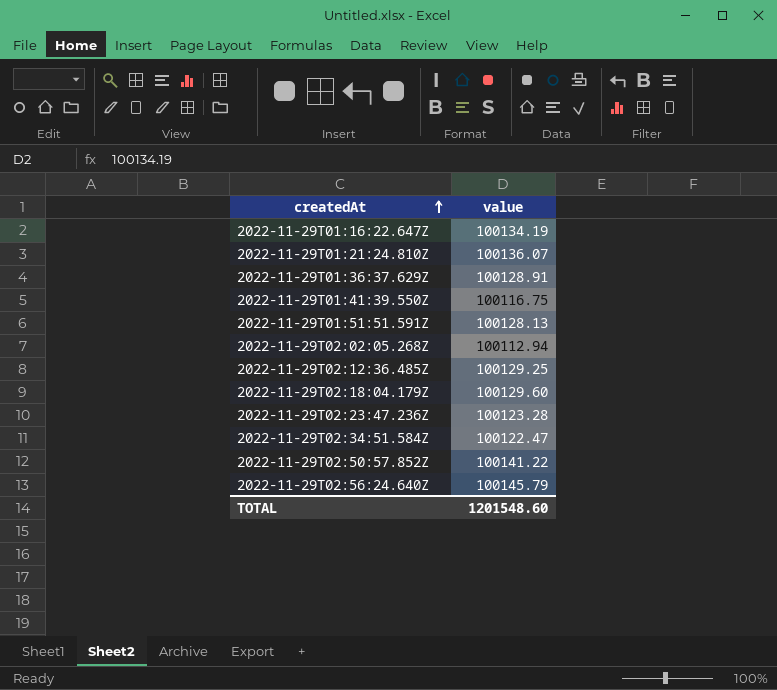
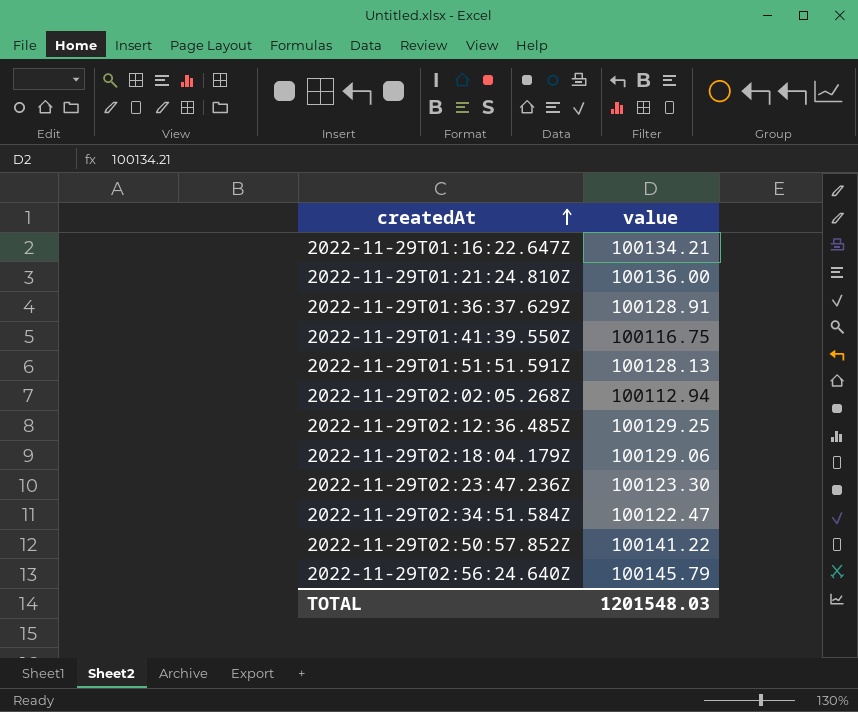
2022-11-29T01:16:22.647Z | value: 100134.19 -> 100134.21
2022-11-29T01:21:24.810Z | value: 100136.07 -> 100136.00
2022-11-29T02:18:04.179Z | value: 100129.60 -> 100129.06
2022-11-29T02:23:47.236Z | value: 100123.28 -> 100123.30
TOTAL | value: 1201548.60 -> 1201548.03

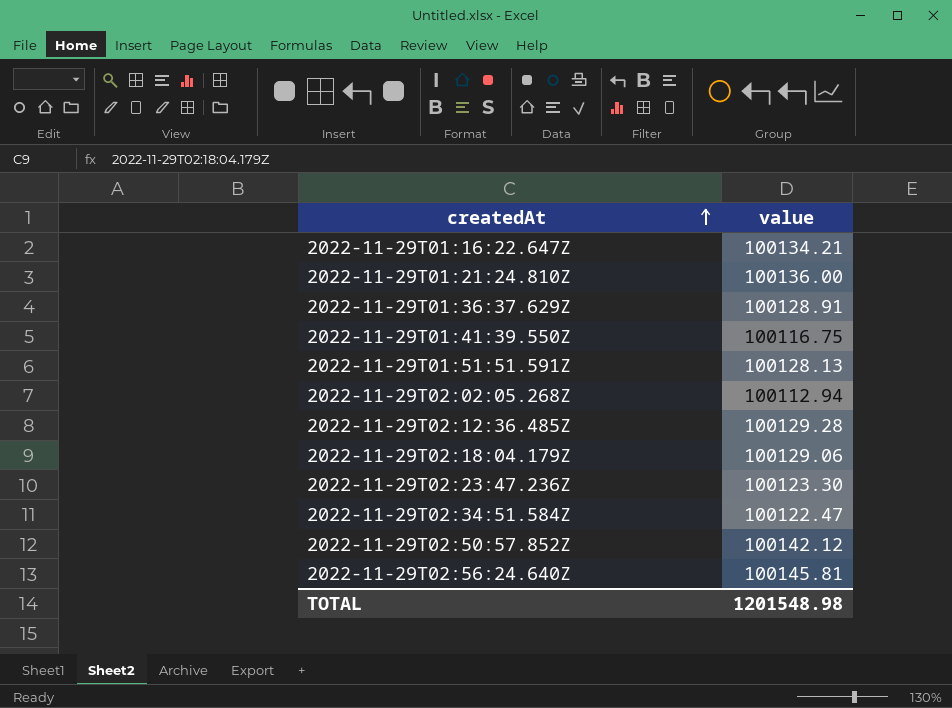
2022-11-29T02:12:36.485Z | value: 100129.25 -> 100129.28
2022-11-29T02:50:57.852Z | value: 100141.22 -> 100142.12
2022-11-29T02:56:24.640Z | value: 100145.79 -> 100145.81
TOTAL | value: 1201548.03 -> 1201548.98

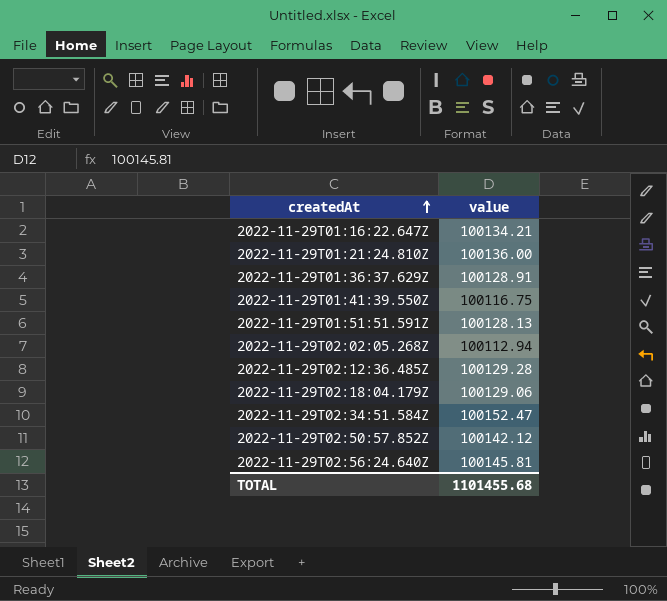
row 2022-11-29T02:23:47.236Z: 100123.30 -> none
2022-11-29T02:34:51.584Z | value: 100122.47 -> 100152.47
TOTAL | value: 1201548.98 -> 1101455.68

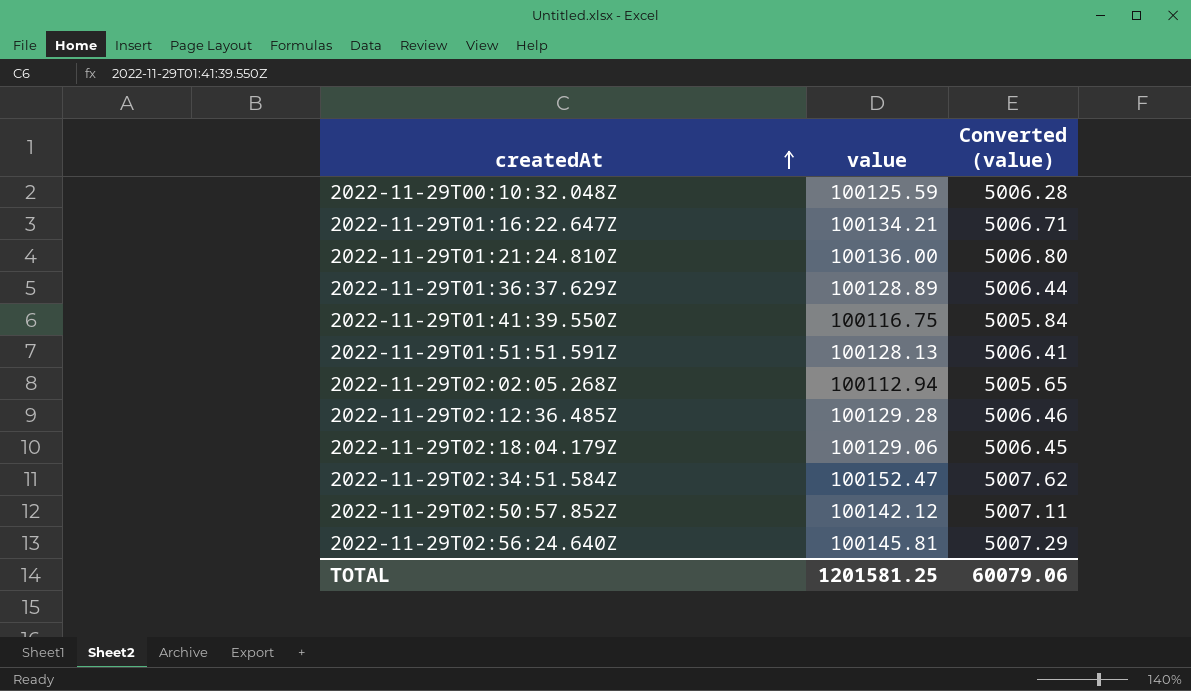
column Converted (value) | formula: none -> [value] * 0.05
row 2022-11-29T00:10:32.048Z: none -> 100125.59 | 5006.28
2022-11-29T01:36:37.629Z | value: 100128.91 -> 100128.89
TOTAL | value: 1101455.68 -> 1201581.25

